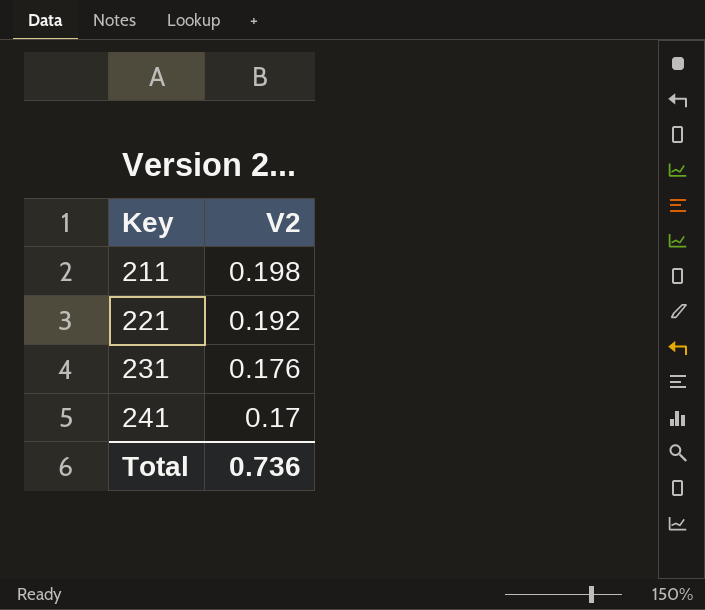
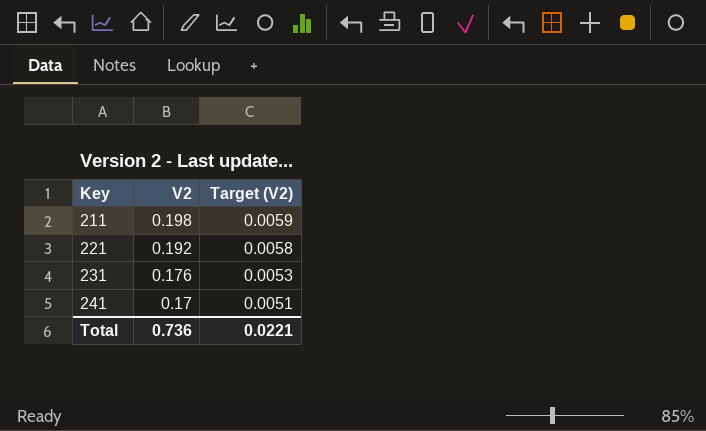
column Target (V2) | formula: none -> [V2] * 0.03

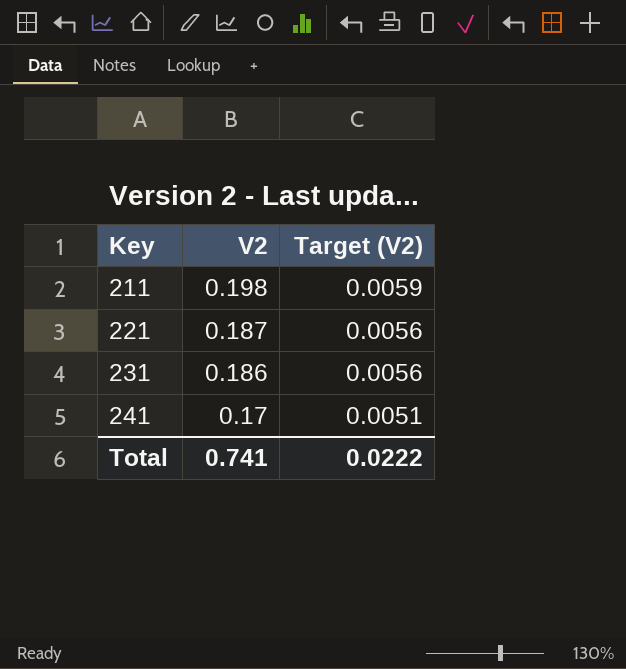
221 | V2: 0.192 -> 0.187
221 | Target (V2): 0.0058 -> 0.0056
231 | V2: 0.176 -> 0.186
231 | Target (V2): 0.0053 -> 0.0056
Total | V2: 0.736 -> 0.741
Total | Target (V2): 0.0221 -> 0.0222

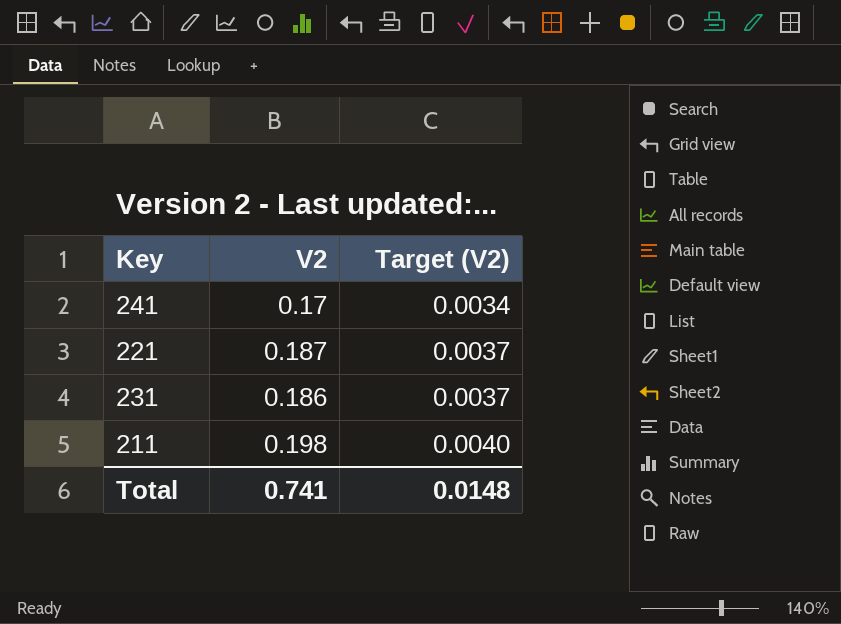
row order: Key ascending -> Target (V2) ascending
column Target (V2) | formula: [V2] * 0.03 -> [V2] * 0.02
Total | Target (V2): 0.0222 -> 0.0148

